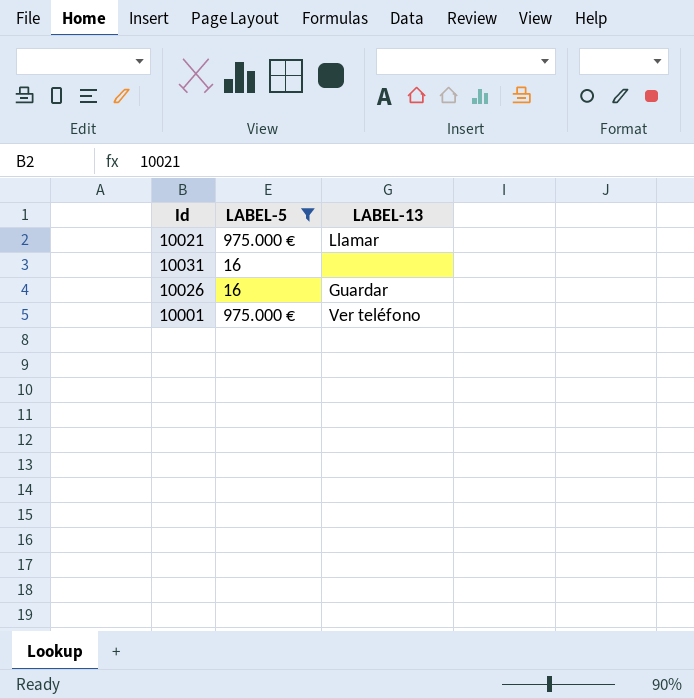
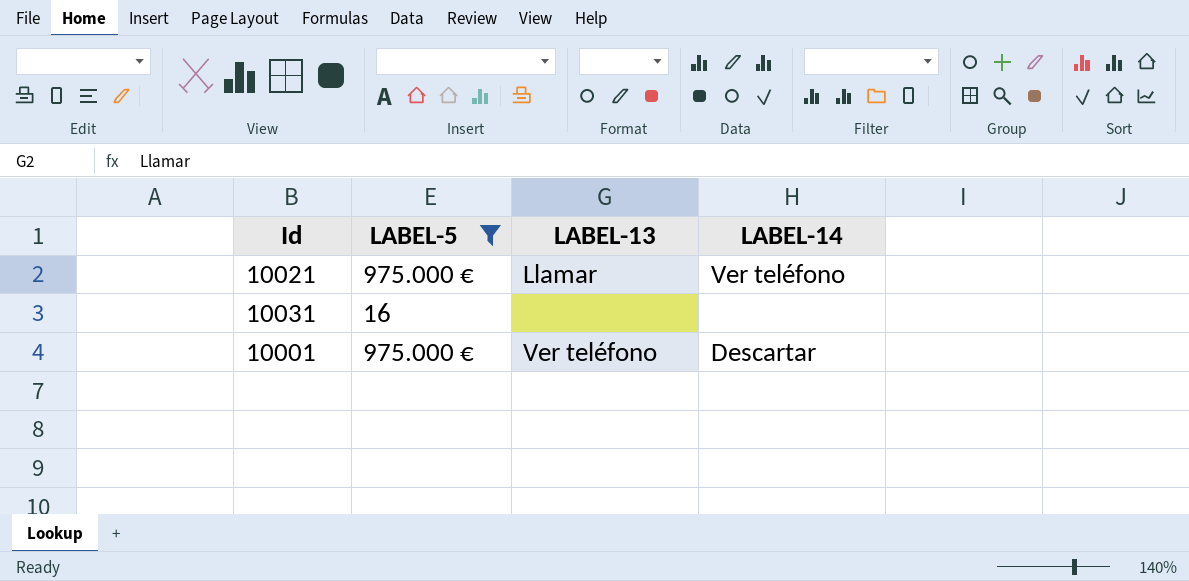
column LABEL-14 | position: none -> 4
row 10026: 16 | Guardar -> none

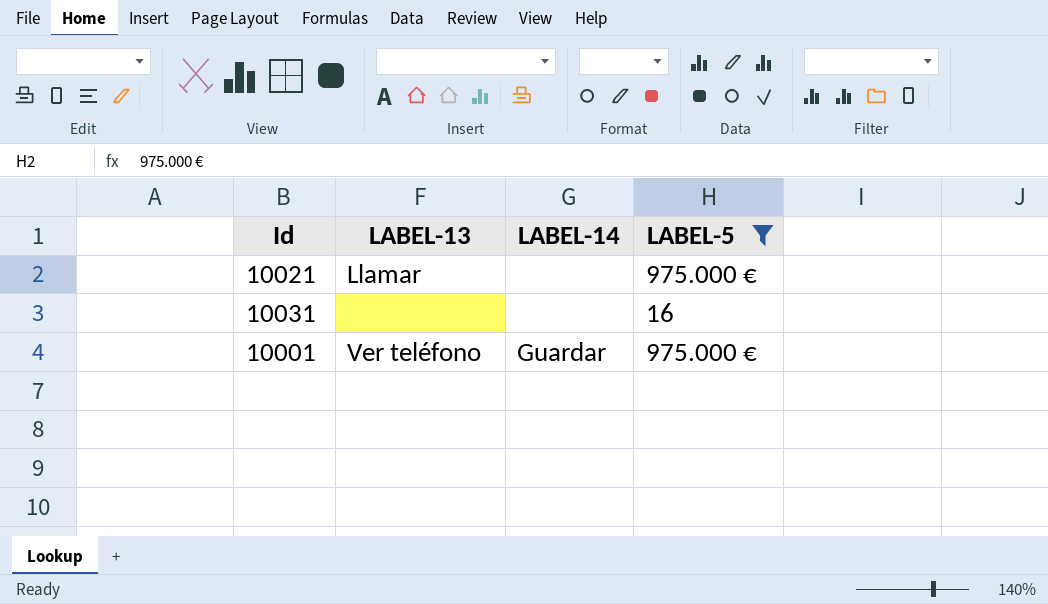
column LABEL-5 | position: 2 -> 4
10021 | LABEL-14: Ver teléfono -> none
10001 | LABEL-14: Descartar -> Guardar

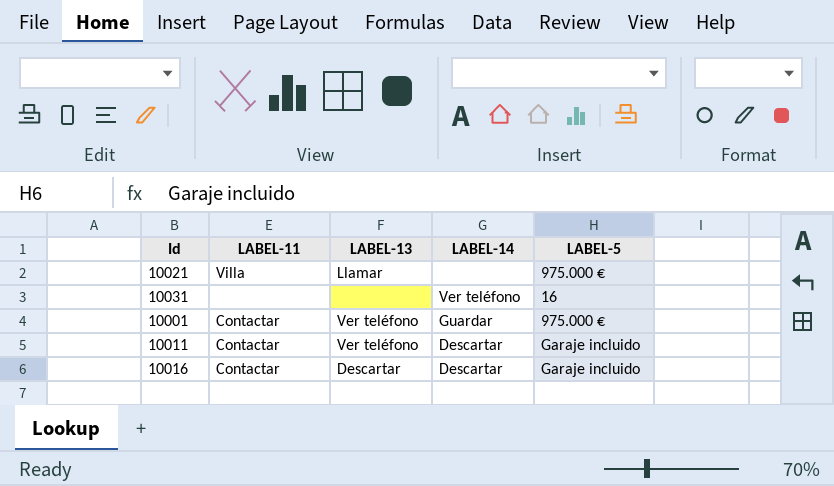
filter: LABEL-5 != Garaje incluido -> none
column LABEL-11 | position: none -> 2
10031 | LABEL-14: none -> Ver teléfono

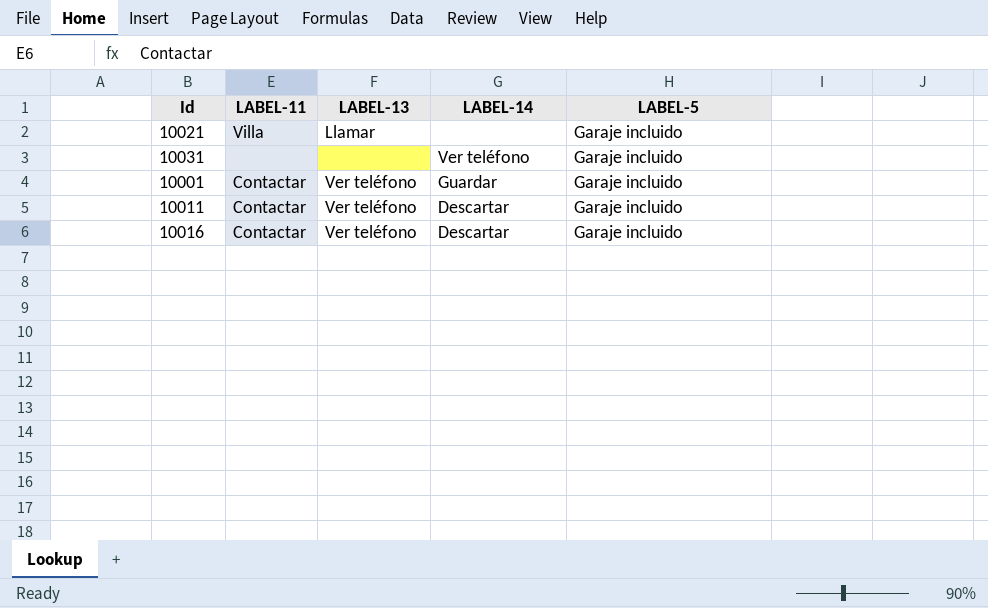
10021 | LABEL-5: 975.000 € -> Garaje incluido
10031 | LABEL-5: 16 -> Garaje incluido
10001 | LABEL-5: 975.000 € -> Garaje incluido
10016 | LABEL-13: Descartar -> Ver teléfono

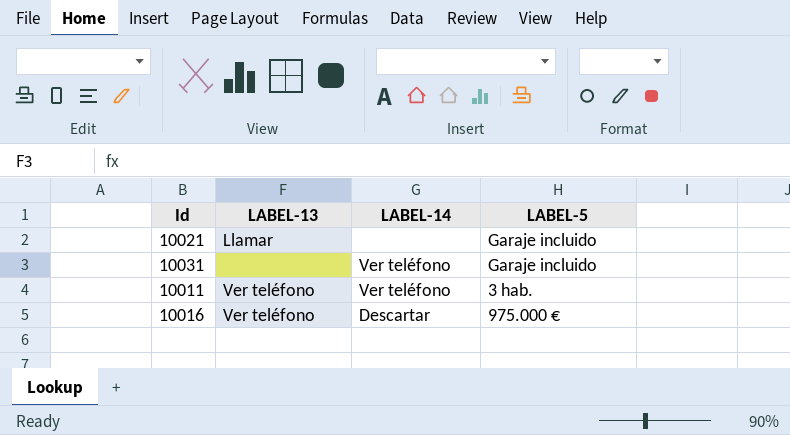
column LABEL-11 | position: 2 -> none
row 10001: Contactar | Ver teléfono | Guardar | Garaje incluido -> none
10011 | LABEL-14: Descartar -> Ver teléfono
10011 | LABEL-5: Garaje incluido -> 3 hab.
10016 | LABEL-5: Garaje incluido -> 975.000 €

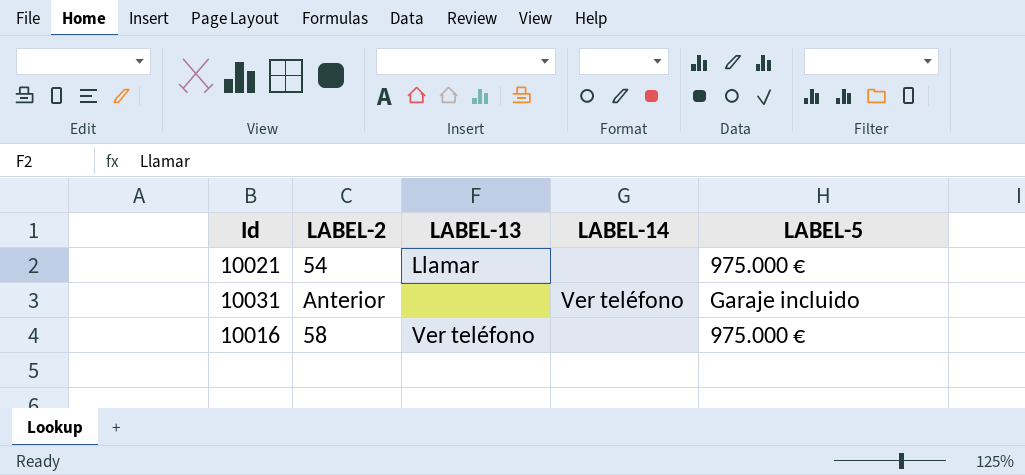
column LABEL-2 | position: none -> 2
row 10011: Ver teléfono | Ver teléfono | 3 hab. -> none
10021 | LABEL-5: Garaje incluido -> 975.000 €
10016 | LABEL-14: Descartar -> none

